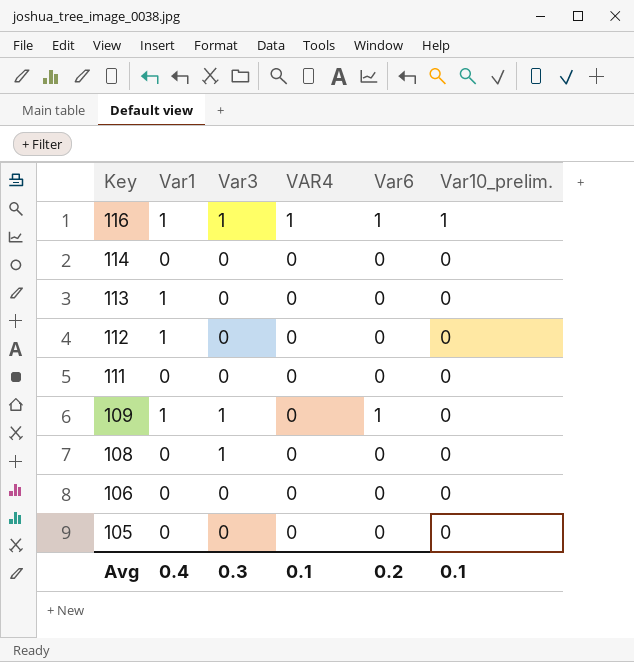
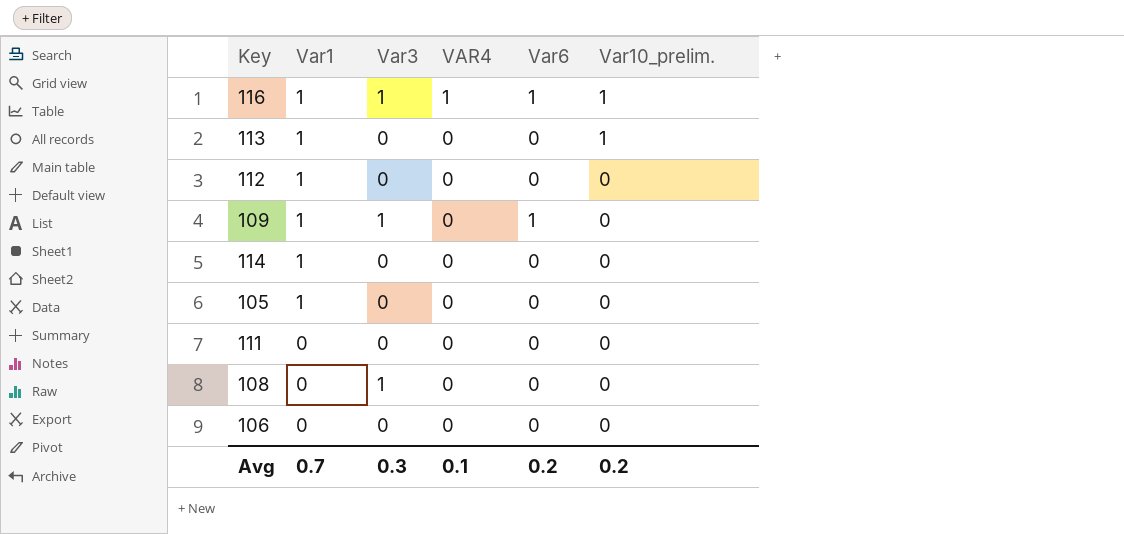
row order: Key descending -> Var1 descending
113 | Var10_prelim.: 0 -> 1
114 | Var1: 0 -> 1
105 | Var1: 0 -> 1
Avg | Var1: 0.4 -> 0.7
Avg | Var10_prelim.: 0.1 -> 0.2

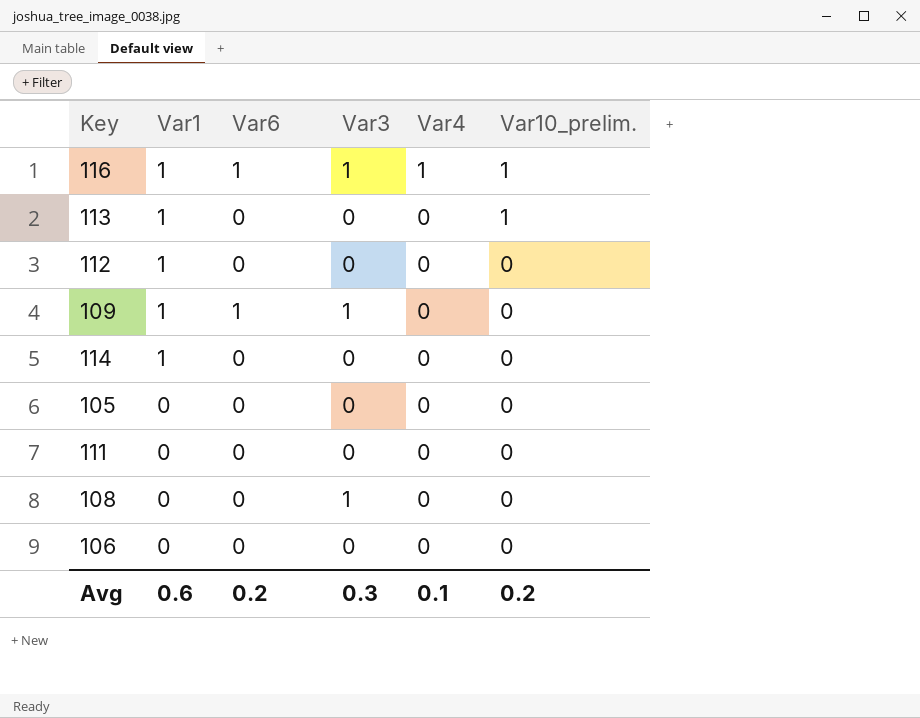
column Var6 | position: 5 -> 3
column name: VAR4 -> Var4
105 | Var1: 1 -> 0
Avg | Var1: 0.7 -> 0.6

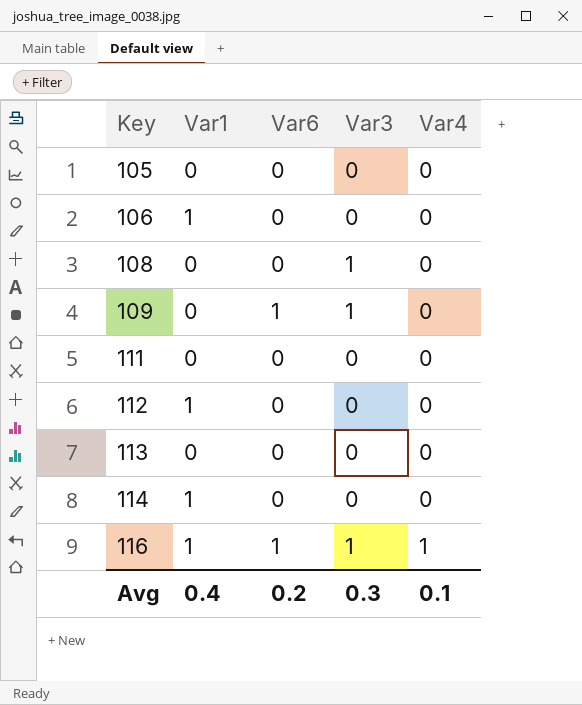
row order: Var1 descending -> Key ascending
column Var10_prelim. | position: 6 -> none
106 | Var1: 0 -> 1
109 | Var1: 1 -> 0
113 | Var1: 1 -> 0
Avg | Var1: 0.6 -> 0.4

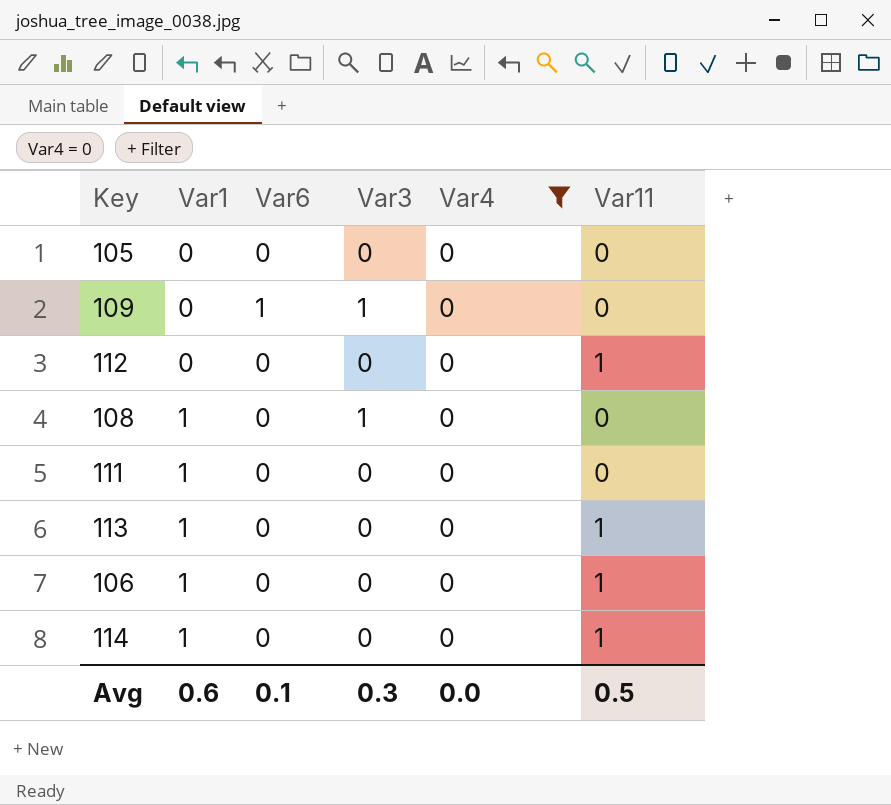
filter: none -> Var4 = 0
row order: Key ascending -> Var1 ascending
column Var11 | position: none -> 6
112 | Var1: 1 -> 0
108 | Var1: 0 -> 1
111 | Var1: 0 -> 1
113 | Var1: 0 -> 1
Avg | Var1: 0.4 -> 0.6
Avg | Var6: 0.2 -> 0.1
Avg | Var4: 0.1 -> 0.0

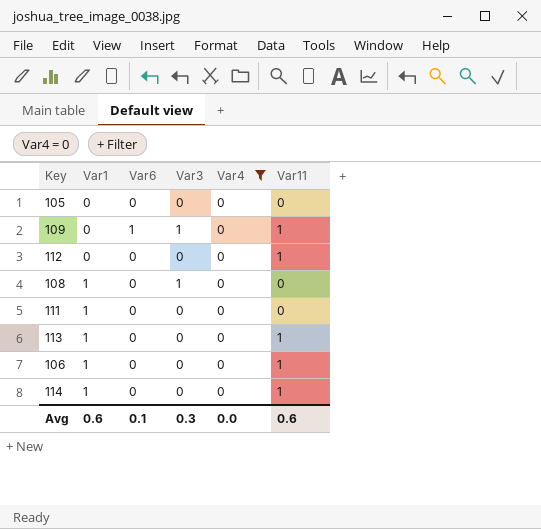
109 | Var11: 0 -> 1
Avg | Var11: 0.5 -> 0.6

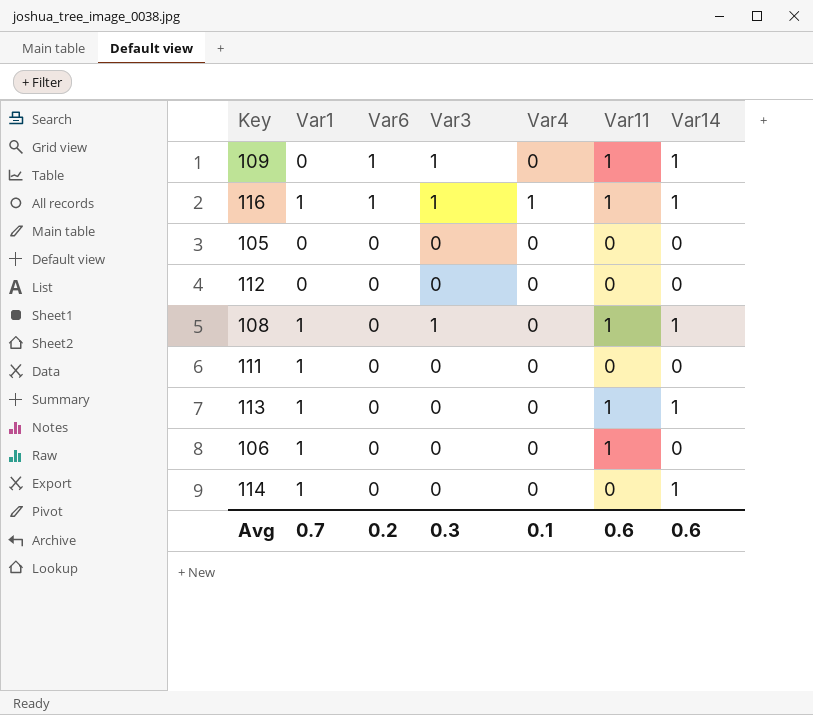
filter: Var4 = 0 -> none
row order: Var1 ascending -> Var6 descending
column Var14 | position: none -> 7
112 | Var11: 1 -> 0
108 | Var11: 0 -> 1
114 | Var11: 1 -> 0
Avg | Var1: 0.6 -> 0.7
Avg | Var6: 0.1 -> 0.2
Avg | Var4: 0.0 -> 0.1

